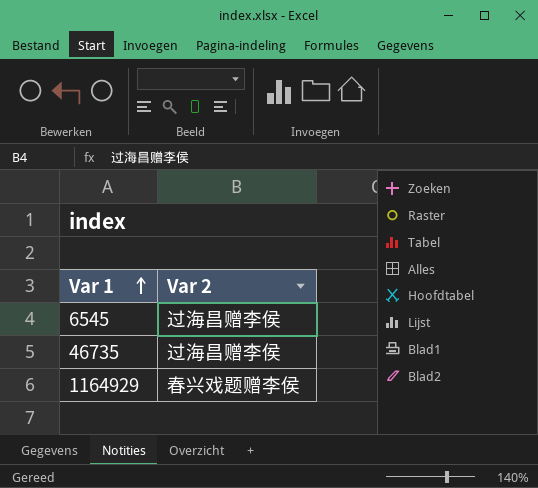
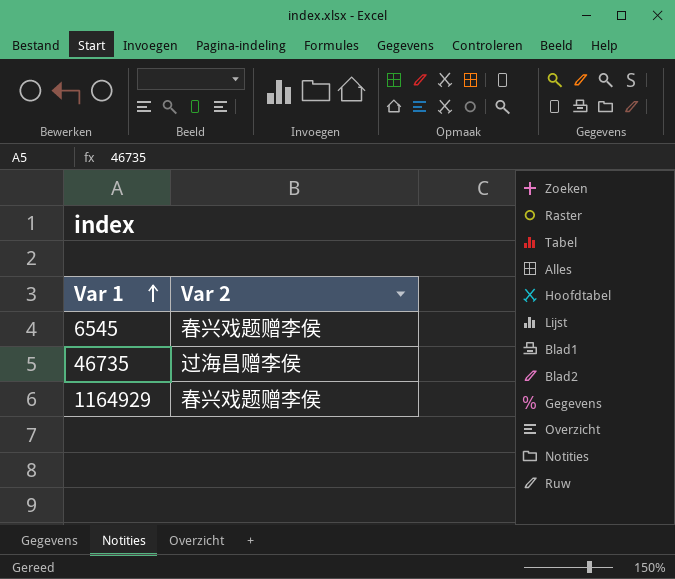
6545 | Var 2: 过海昌赠李侯 -> 春兴戏题赠李侯

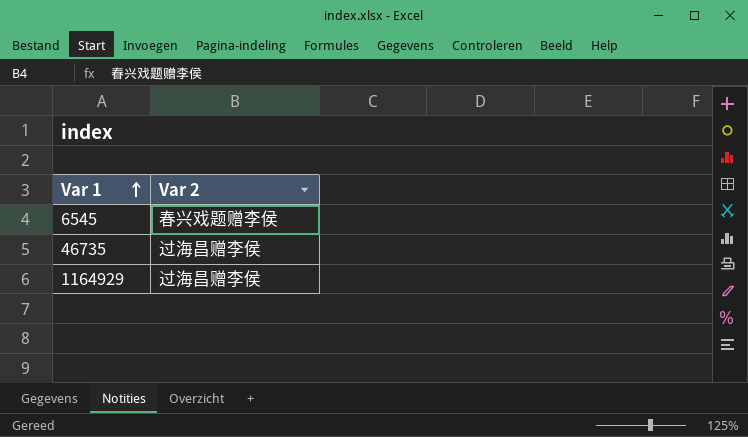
1164929 | Var 2: 春兴戏题赠李侯 -> 过海昌赠李侯

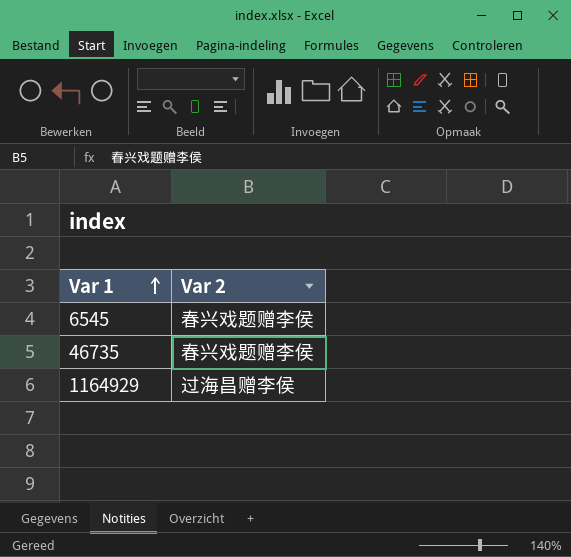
46735 | Var 2: 过海昌赠李侯 -> 春兴戏题赠李侯

